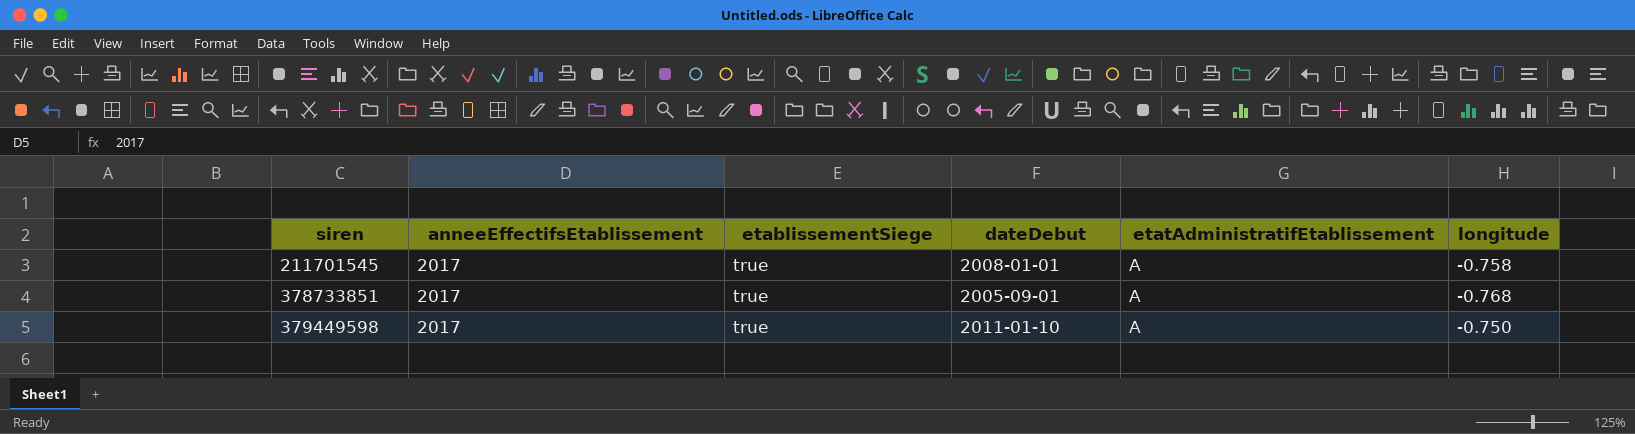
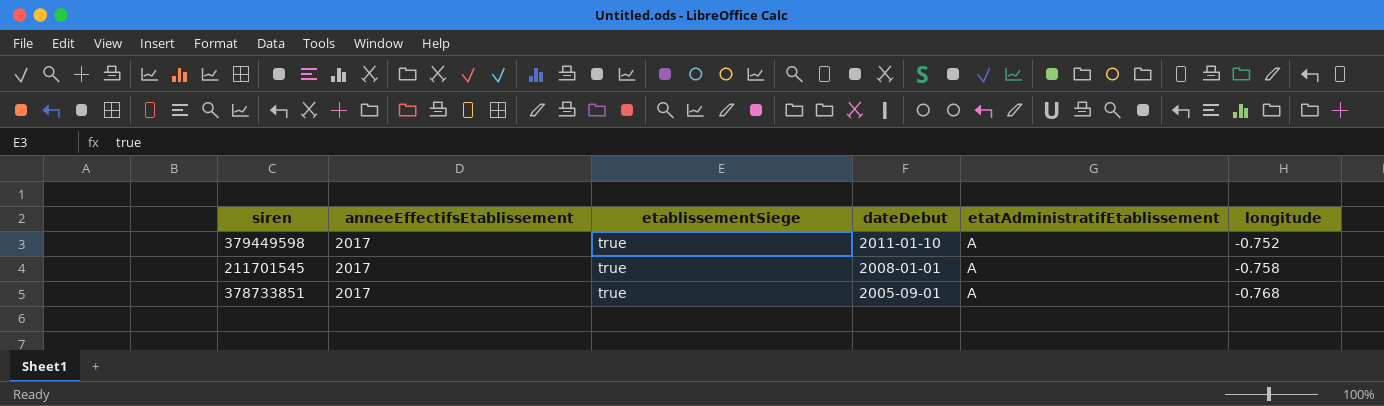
row order: siren ascending -> dateDebut descending
379449598 | longitude: -0.750 -> -0.752

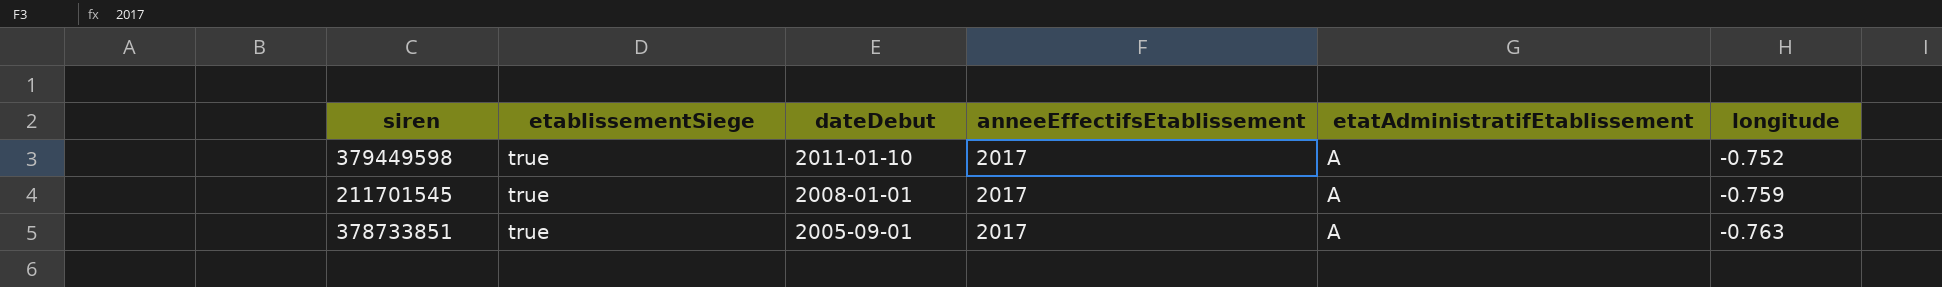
column anneeEffectifsEtablissement | position: 2 -> 4
211701545 | longitude: -0.758 -> -0.759
378733851 | longitude: -0.768 -> -0.763

